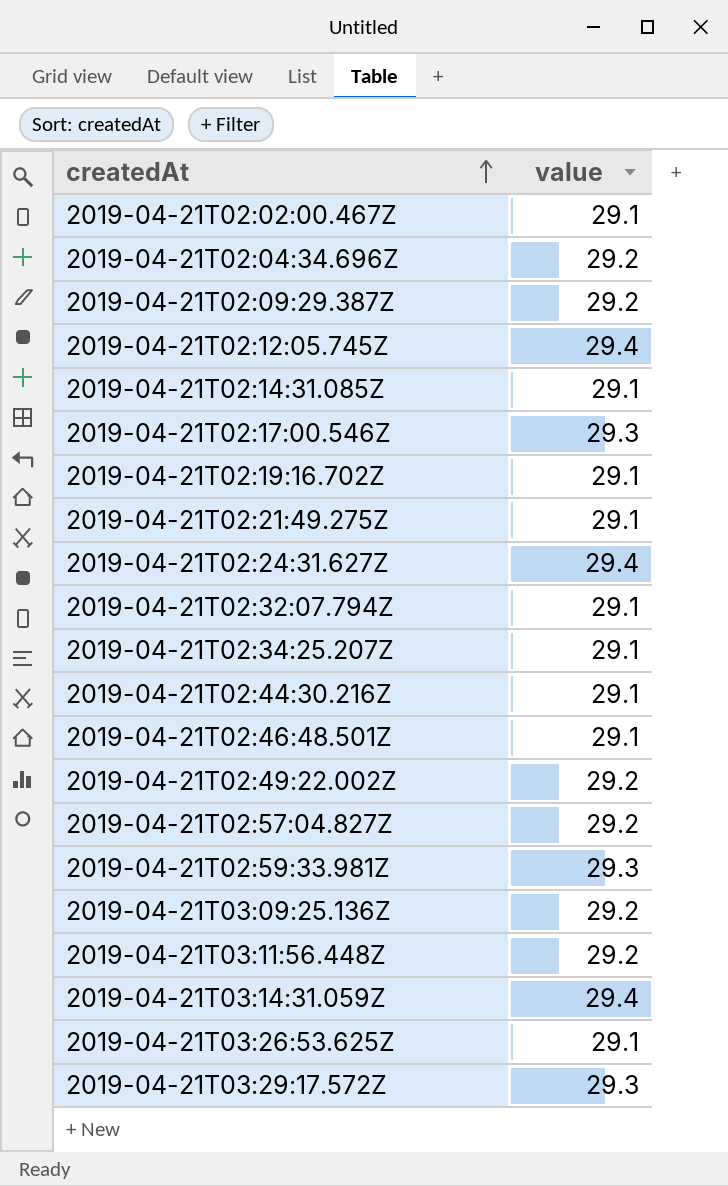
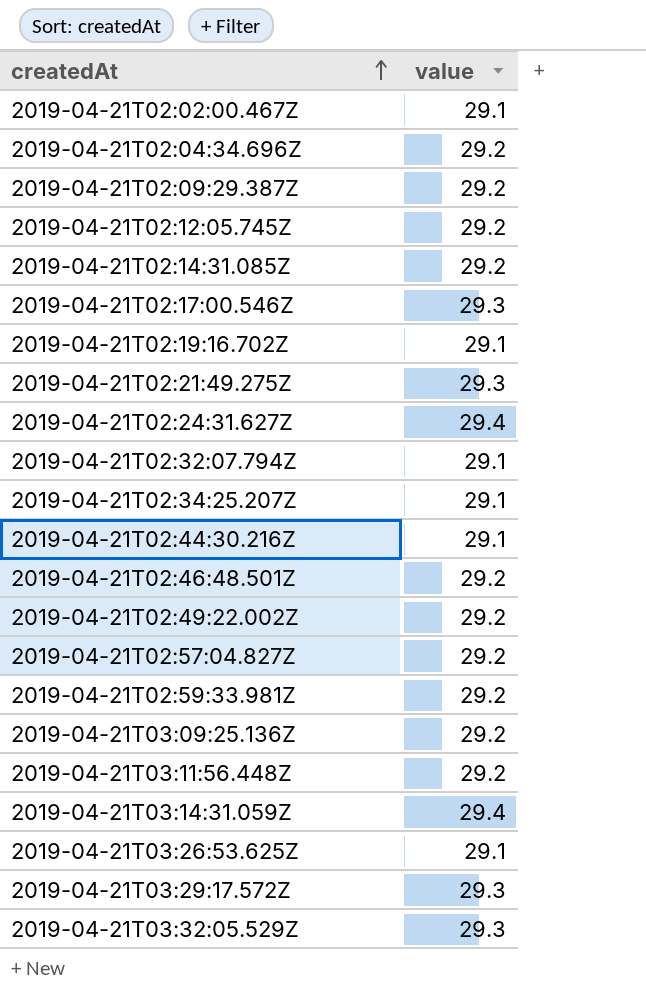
2019-04-21T02:12:05.745Z | value: 29.4 -> 29.2
2019-04-21T02:14:31.085Z | value: 29.1 -> 29.2
2019-04-21T02:21:49.275Z | value: 29.1 -> 29.3
2019-04-21T02:46:48.501Z | value: 29.1 -> 29.2
2019-04-21T02:59:33.981Z | value: 29.3 -> 29.2
row 2019-04-21T03:32:05.529Z: none -> 29.3

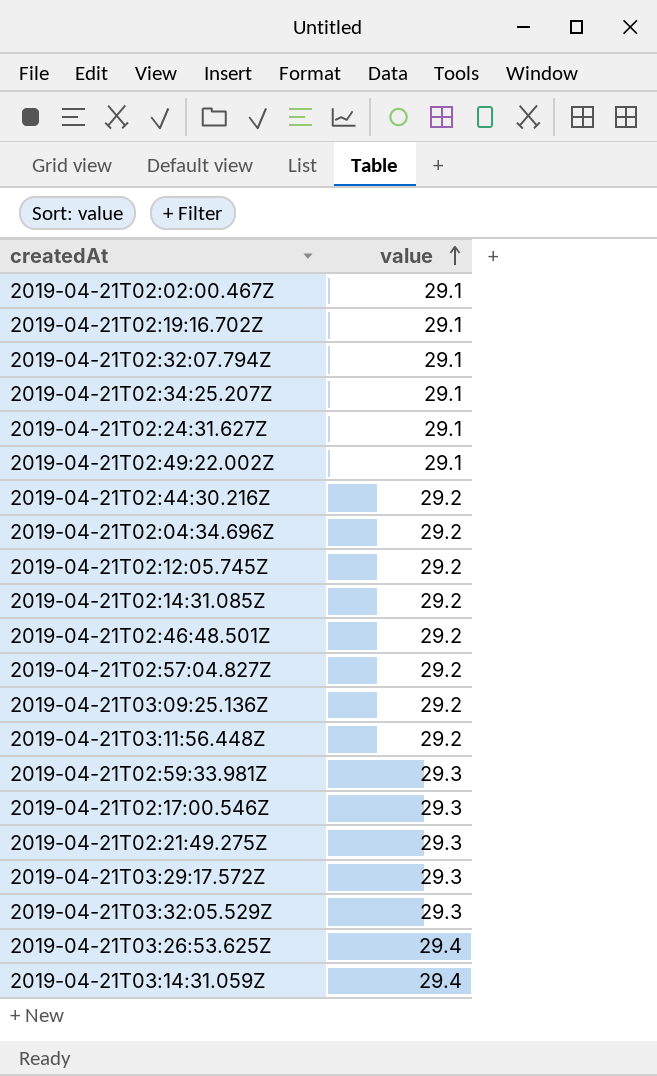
row order: createdAt ascending -> value ascending
row 2019-04-21T02:09:29.387Z: 29.2 -> none
2019-04-21T02:24:31.627Z | value: 29.4 -> 29.1
2019-04-21T02:49:22.002Z | value: 29.2 -> 29.1
2019-04-21T02:44:30.216Z | value: 29.1 -> 29.2
2019-04-21T02:59:33.981Z | value: 29.2 -> 29.3
2019-04-21T03:26:53.625Z | value: 29.1 -> 29.4

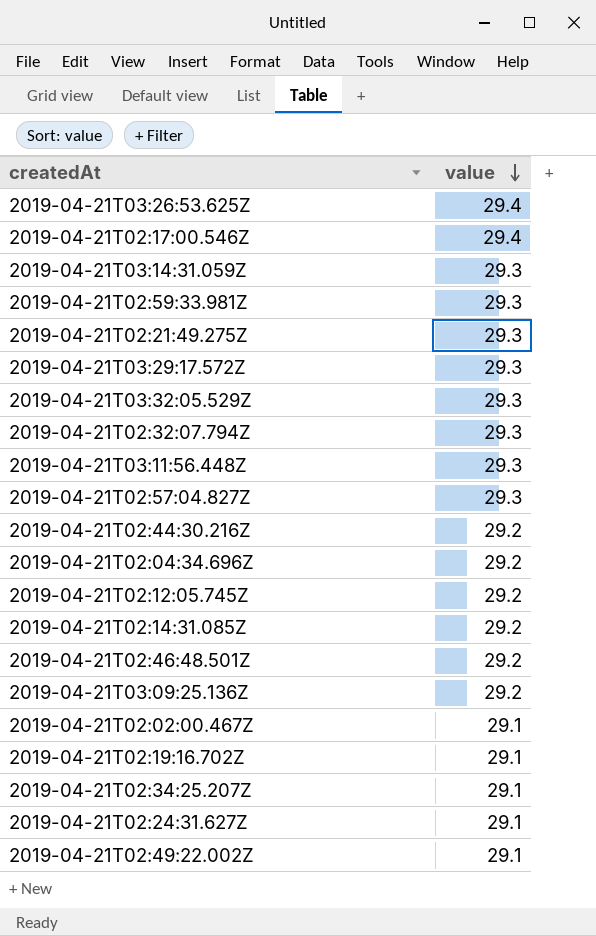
row order: value ascending -> value descending
2019-04-21T02:17:00.546Z | value: 29.3 -> 29.4
2019-04-21T03:14:31.059Z | value: 29.4 -> 29.3
2019-04-21T02:32:07.794Z | value: 29.1 -> 29.3
2019-04-21T03:11:56.448Z | value: 29.2 -> 29.3
2019-04-21T02:57:04.827Z | value: 29.2 -> 29.3

